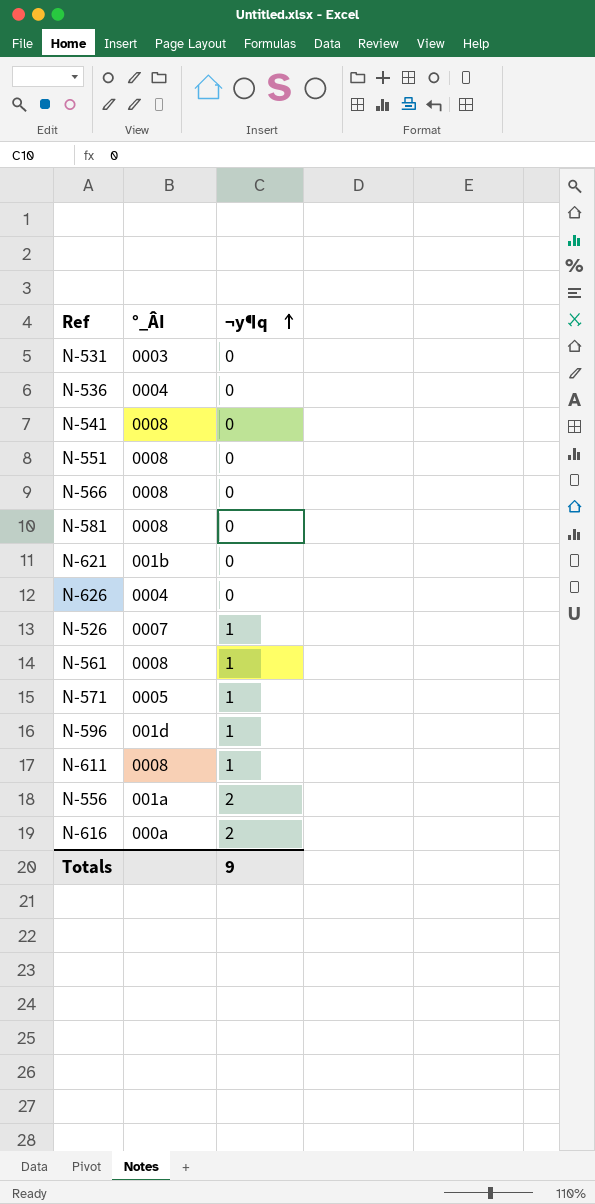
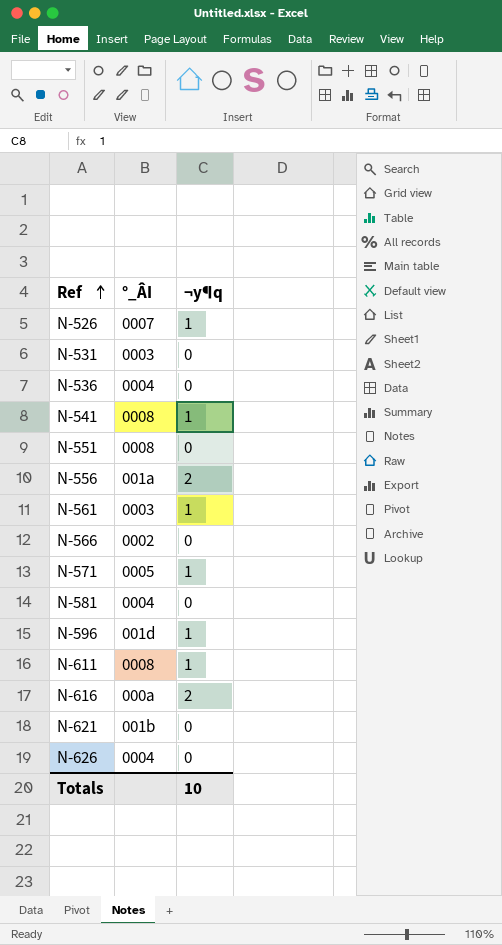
row order: ¬y¶q ascending -> Ref ascending
N-541 | ¬y¶q: 0 -> 1
N-561 | °_ÂI: 0008 -> 0003
N-566 | °_ÂI: 0008 -> 0002
N-581 | °_ÂI: 0008 -> 0004
Totals | ¬y¶q: 9 -> 10

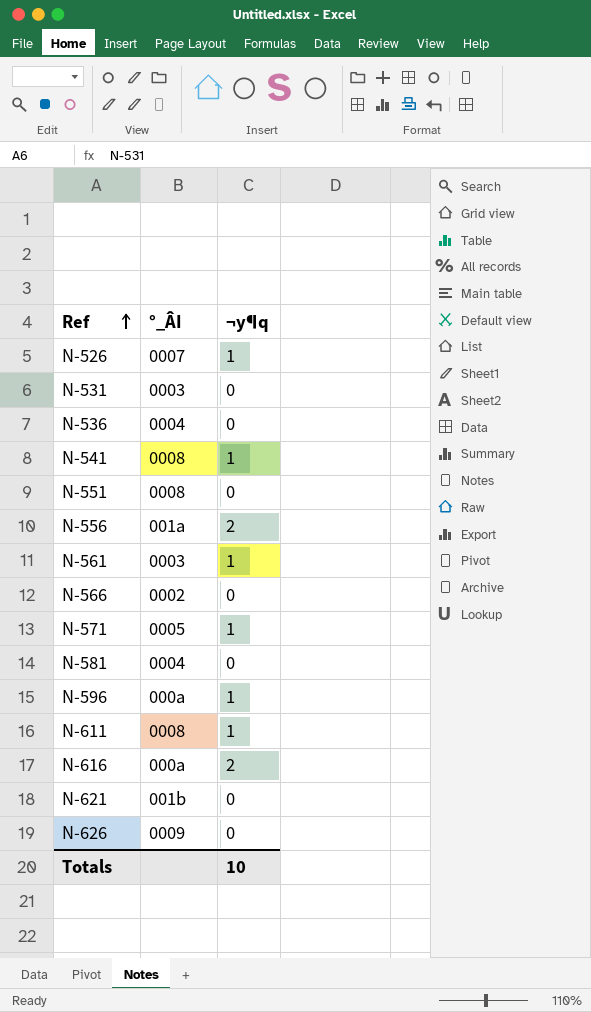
N-596 | °_ÂI: 001d -> 000a
N-626 | °_ÂI: 0004 -> 0009

